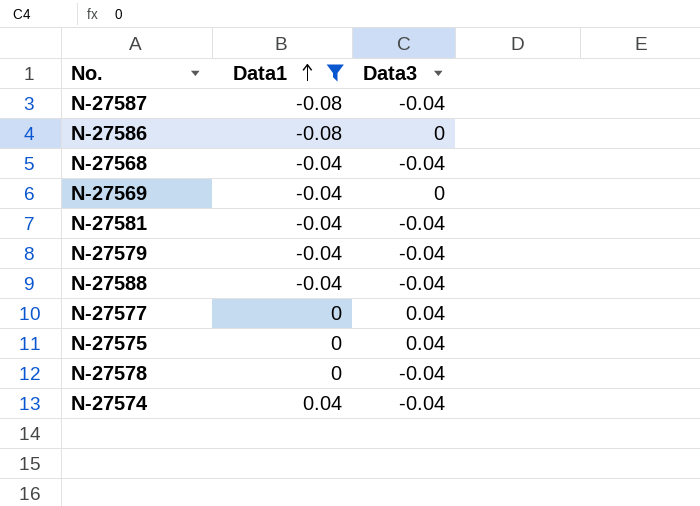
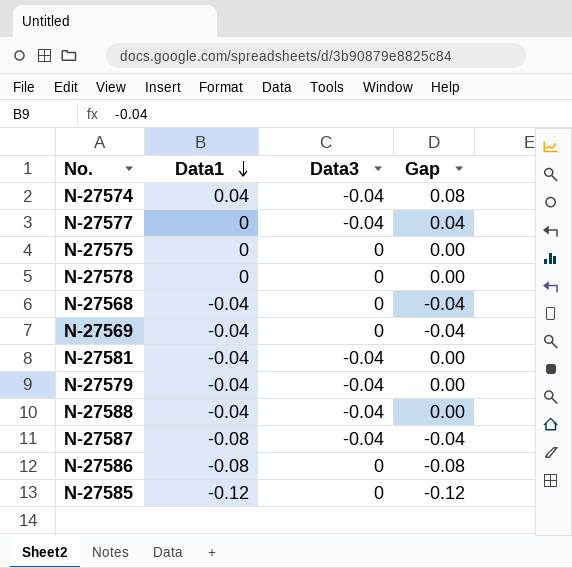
filter: Data1 != -0.12 -> none
row order: Data1 ascending -> Data1 descending
column Gap | formula: none -> [Data1] - [Data3]
N-27577 | Data3: 0.04 -> -0.04
N-27575 | Data3: 0.04 -> 0
N-27578 | Data3: -0.04 -> 0
N-27568 | Data3: -0.04 -> 0

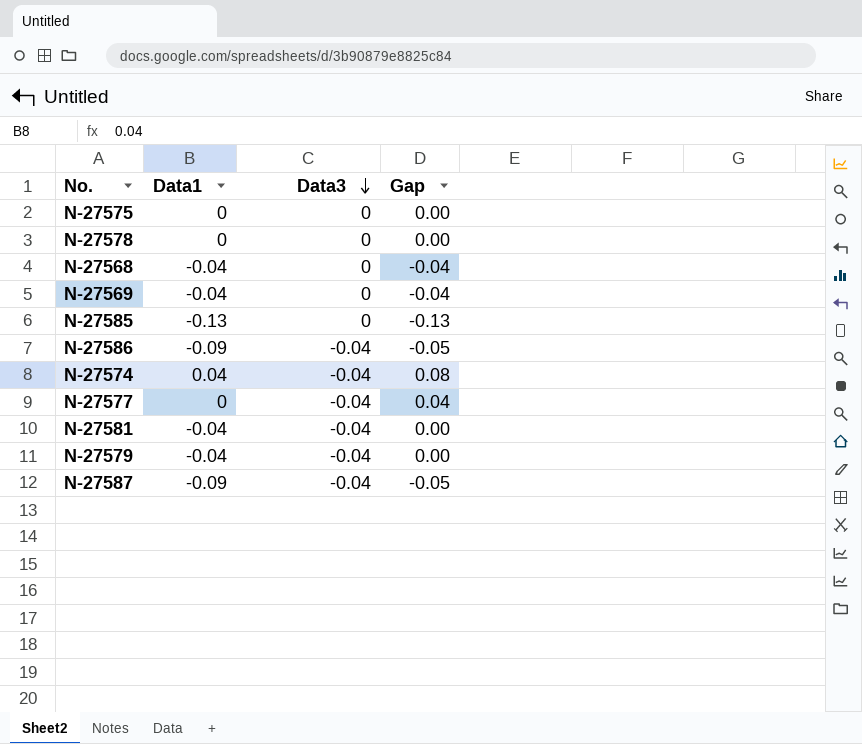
row order: Data1 descending -> Data3 descending
row N-27588: -0.04 | -0.04 | 0.00 -> none
N-27585 | Data1: -0.12 -> -0.13
N-27585 | Gap: -0.12 -> -0.13
N-27586 | Data1: -0.08 -> -0.09
N-27586 | Data3: 0 -> -0.04
N-27586 | Gap: -0.08 -> -0.05
N-27587 | Data1: -0.08 -> -0.09
N-27587 | Gap: -0.04 -> -0.05

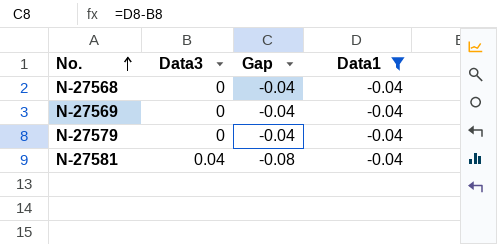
filter: none -> Data1 = -0.04
row order: Data3 descending -> No. ascending
column Data1 | position: 2 -> 4
N-27579 | Data3: -0.04 -> 0
N-27579 | Gap: 0.00 -> -0.04
N-27581 | Data3: -0.04 -> 0.04
N-27581 | Gap: 0.00 -> -0.08

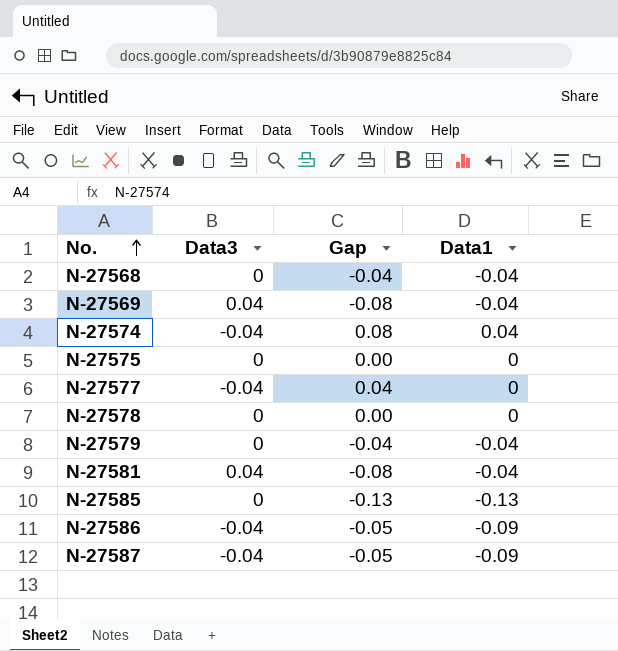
filter: Data1 = -0.04 -> none
N-27569 | Data3: 0 -> 0.04
N-27569 | Gap: -0.04 -> -0.08

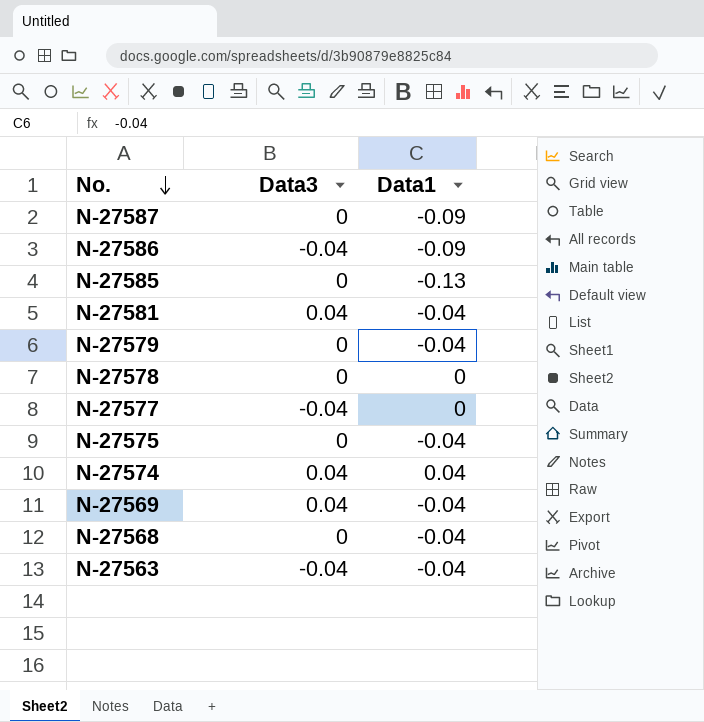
row order: No. ascending -> No. descending
column Gap | formula: [Data1] - [Data3] -> none
N-27587 | Data3: -0.04 -> 0
N-27575 | Data1: 0 -> -0.04
N-27574 | Data3: -0.04 -> 0.04
row N-27563: none -> -0.04 | -0.04

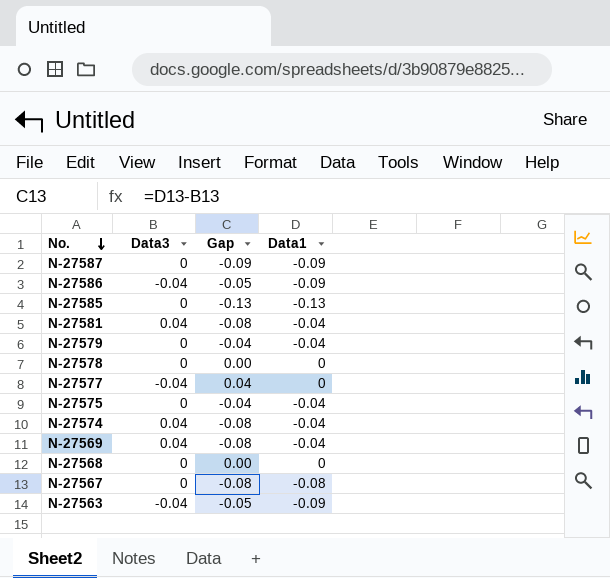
column Gap | formula: none -> [Data1] - [Data3]
N-27574 | Data1: 0.04 -> -0.04
N-27568 | Data1: -0.04 -> 0
row N-27567: none -> 0 | -0.08 | -0.08
N-27563 | Data1: -0.04 -> -0.09

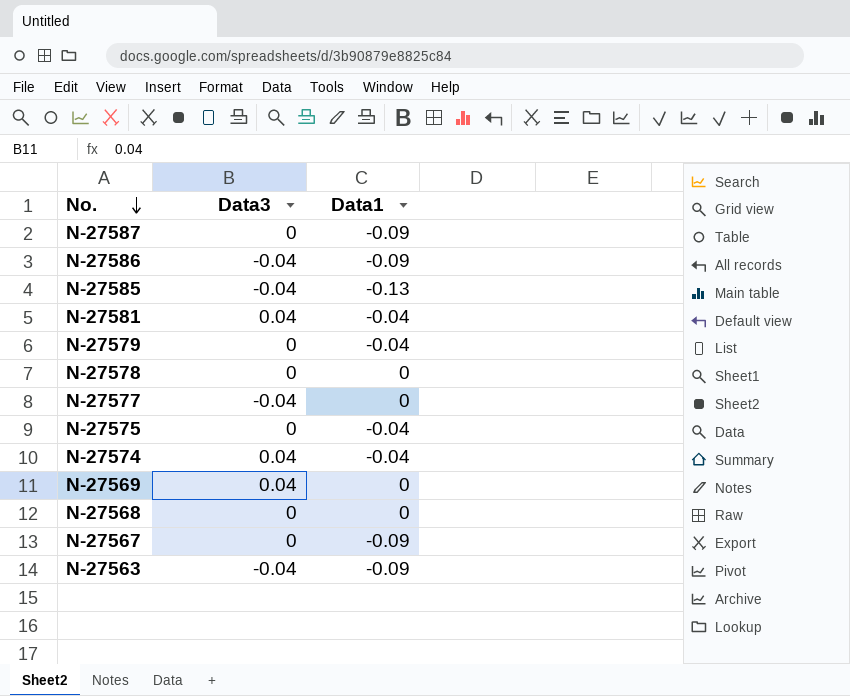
column Gap | formula: [Data1] - [Data3] -> none
N-27585 | Data3: 0 -> -0.04
N-27569 | Data1: -0.04 -> 0
N-27567 | Data1: -0.08 -> -0.09

